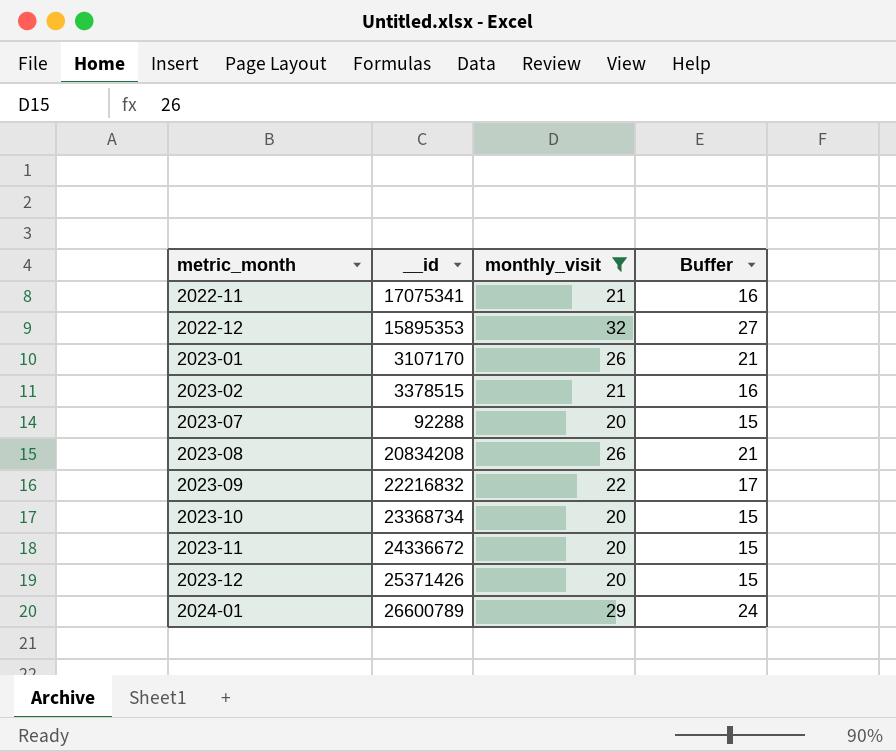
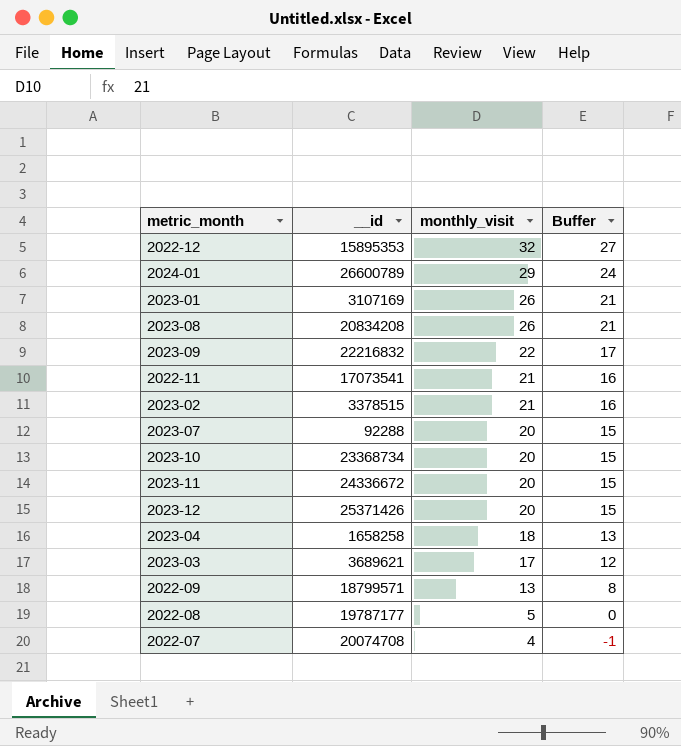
filter: monthly_visit >= 20 -> none
row order: metric_month ascending -> monthly_visit descending
2023-01 | __id: 3107170 -> 3107169
2022-11 | __id: 17075341 -> 17073541

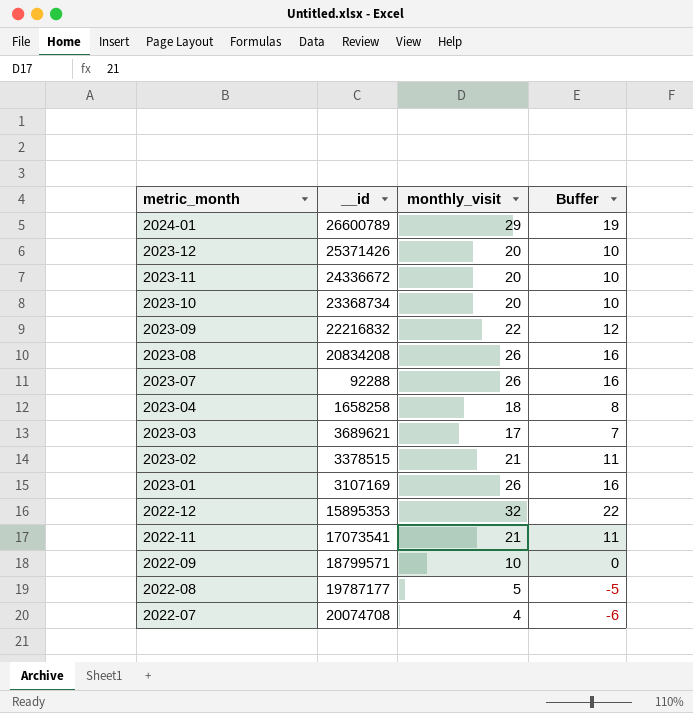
row order: monthly_visit descending -> metric_month descending
column Buffer | formula: [monthly_visit] - 5 -> [monthly_visit] - 10
2023-07 | monthly_visit: 20 -> 26
2022-09 | monthly_visit: 13 -> 10

